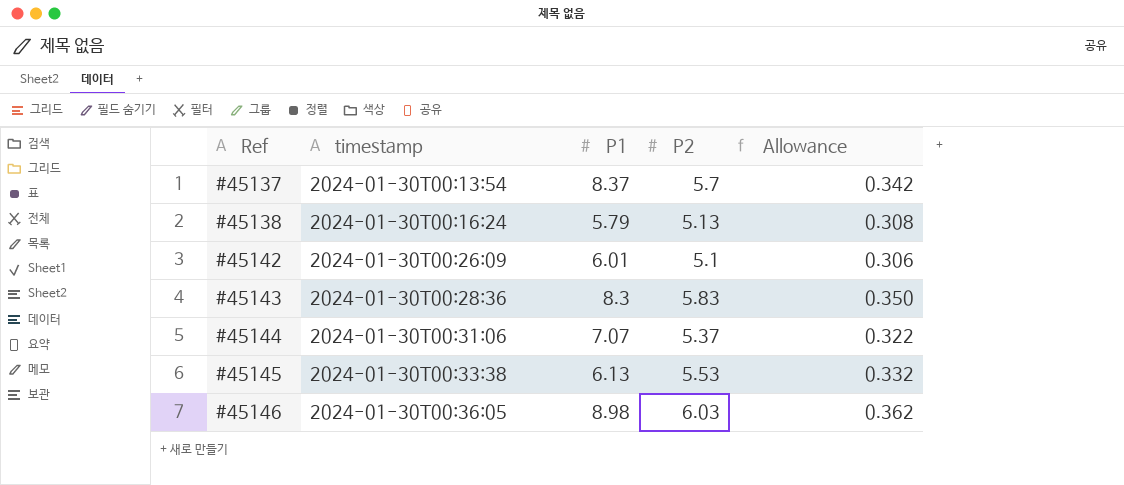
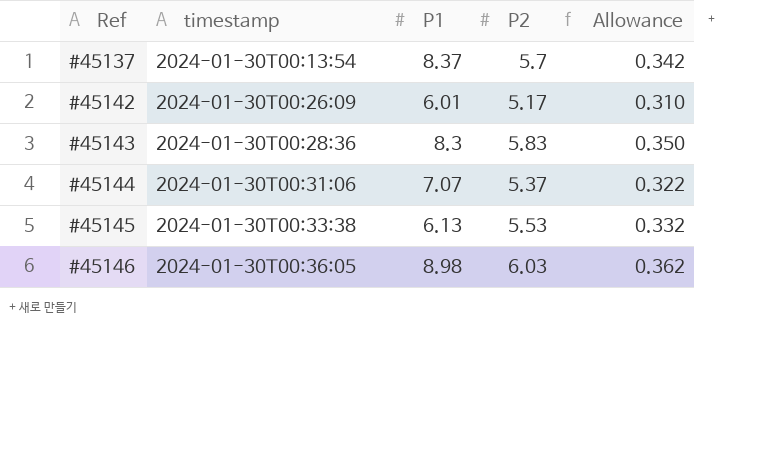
row #45138: 2024-01-30T00:16:24 | 5.79 | 5.13 | 0.308 -> none
#45142 | P2: 5.1 -> 5.17
#45142 | Allowance: 0.306 -> 0.310

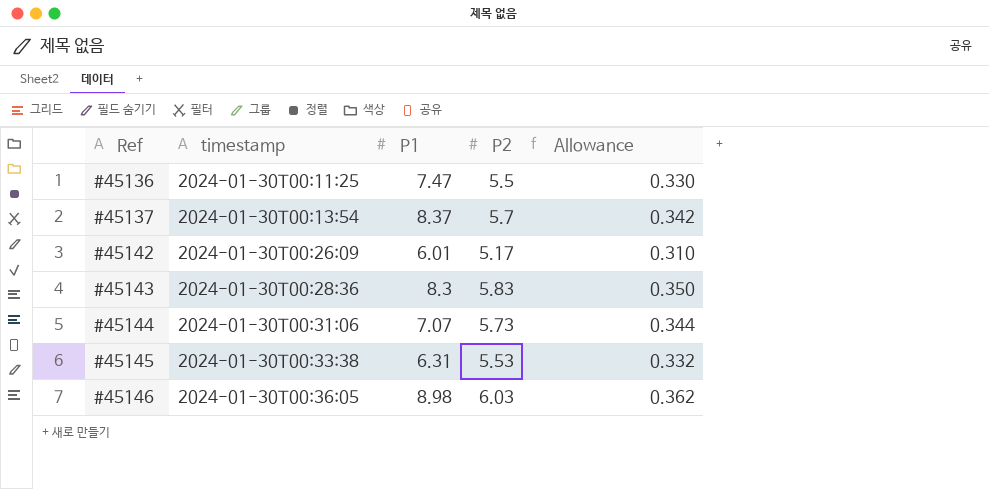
row #45136: none -> 2024-01-30T00:11:25 | 7.47 | 5.5 | 0.330
#45144 | P2: 5.37 -> 5.73
#45144 | Allowance: 0.322 -> 0.344
#45145 | P1: 6.13 -> 6.31

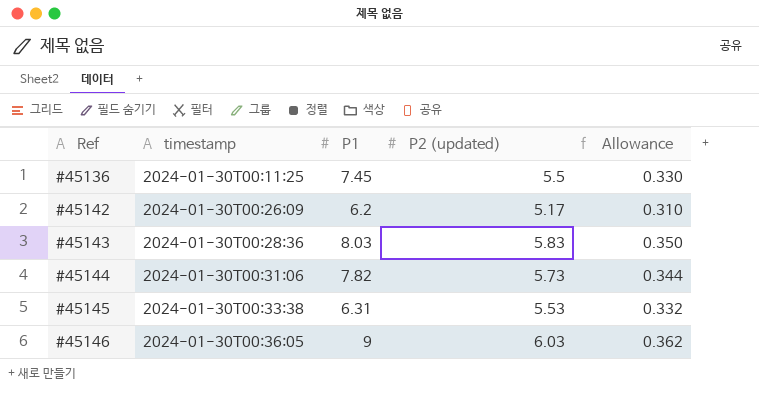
column name: P2 -> P2 (updated)
row #45137: 2024-01-30T00:13:54 | 8.37 | 5.7 | 0.342 -> none
#45136 | P1: 7.47 -> 7.45
#45142 | P1: 6.01 -> 6.2
#45143 | P1: 8.3 -> 8.03
#45144 | P1: 7.07 -> 7.82
#45146 | P1: 8.98 -> 9

